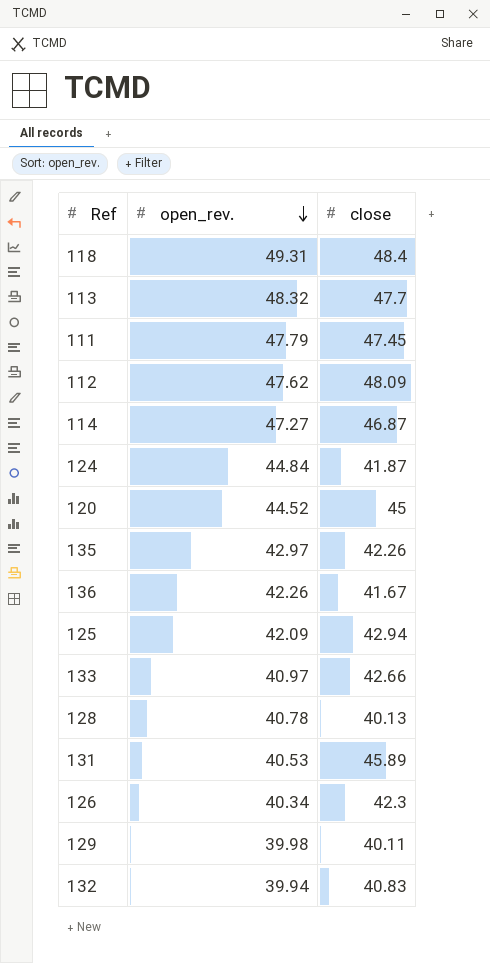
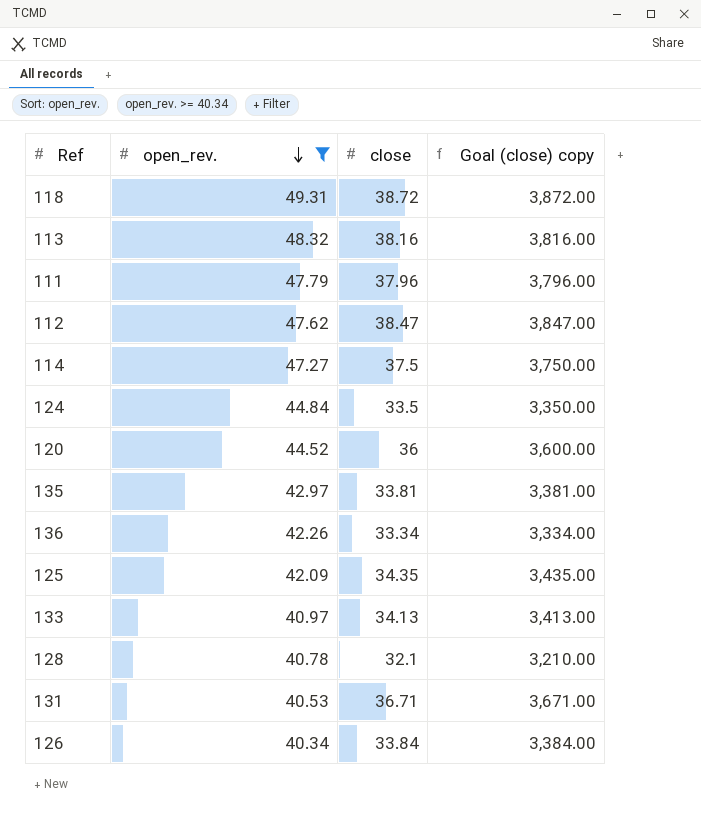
filter: none -> open_rev. >= 40.34
column Goal (close) copy | formula: none -> [close] * 100
118 | close: 48.4 -> 38.72
113 | close: 47.7 -> 38.16
111 | close: 47.45 -> 37.96
112 | close: 48.09 -> 38.47
114 | close: 46.87 -> 37.5
124 | close: 41.87 -> 33.5
120 | close: 45 -> 36
135 | close: 42.26 -> 33.81
136 | close: 41.67 -> 33.34
125 | close: 42.94 -> 34.35
133 | close: 42.66 -> 34.13
128 | close: 40.13 -> 32.1
131 | close: 45.89 -> 36.71
126 | close: 42.3 -> 33.84

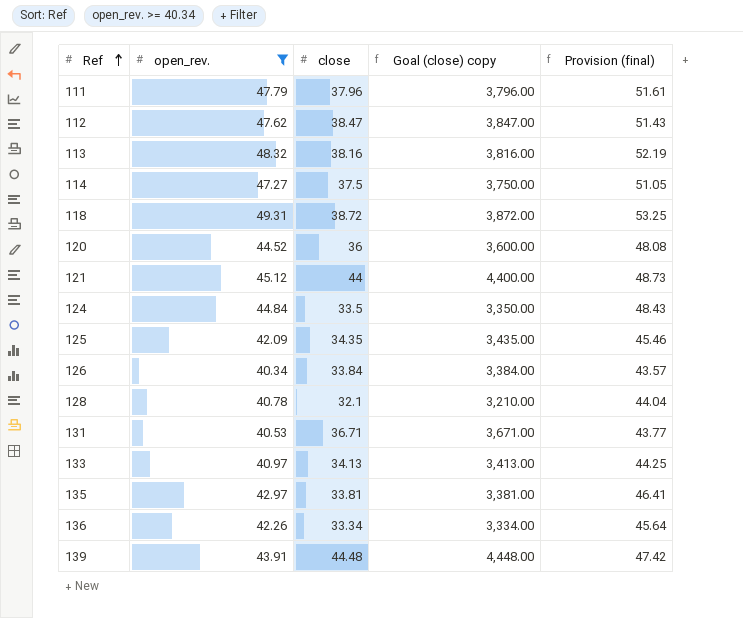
row order: open_rev. descending -> Ref ascending
column Provision (final) | formula: none -> [open_rev.] * 1.08
row 121: none -> 45.12 | 44 | 4,400.00 | 48.73
row 139: none -> 43.91 | 44.48 | 4,448.00 | 47.42

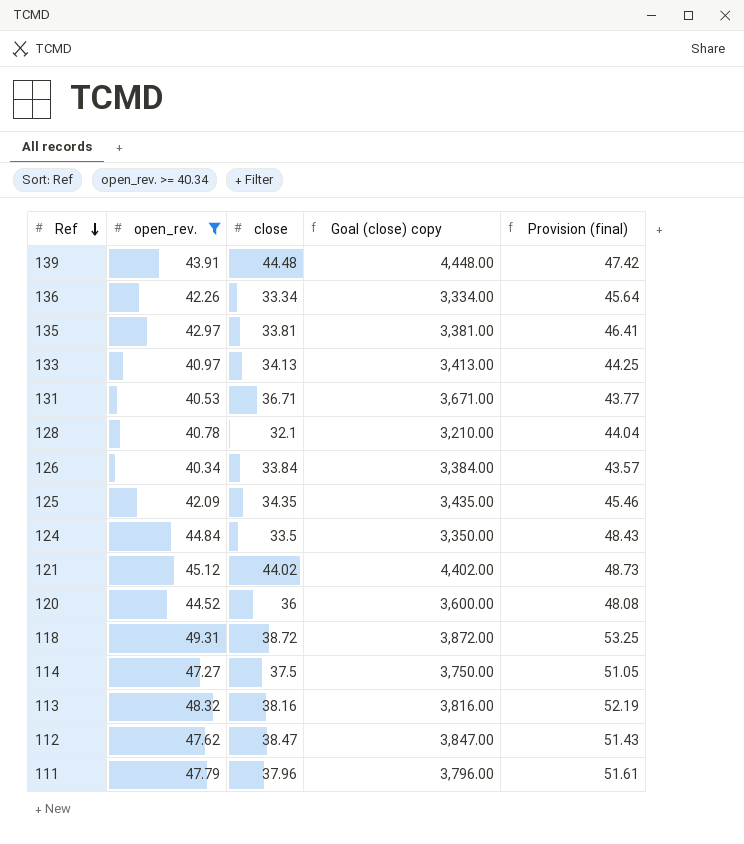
row order: Ref ascending -> Ref descending
121 | close: 44 -> 44.02
121 | Goal (close) copy: 4,400.00 -> 4,402.00

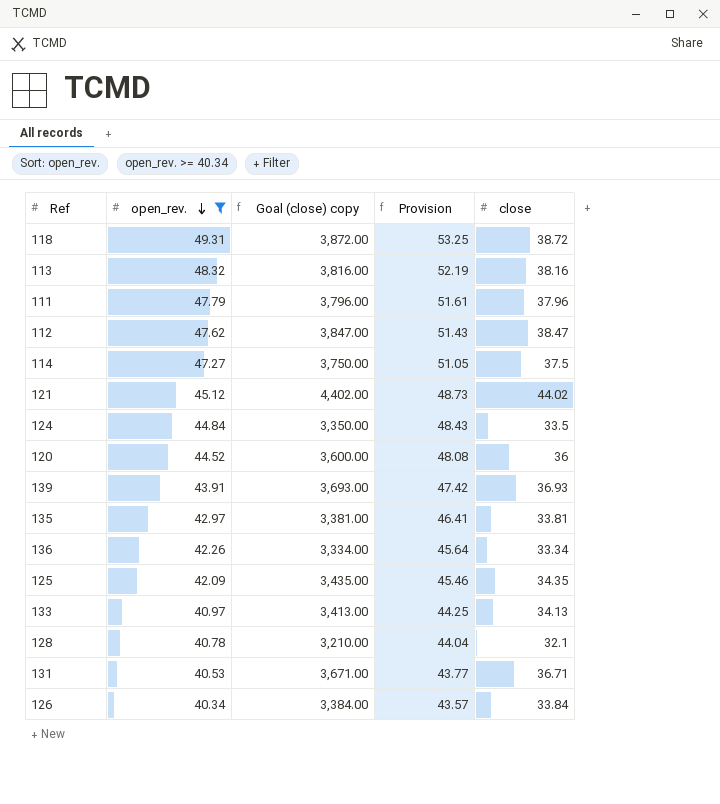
row order: Ref descending -> open_rev. descending
column name: Provision (final) -> Provision
column close | position: 3 -> 5
139 | Goal (close) copy: 4,448.00 -> 3,693.00
139 | close: 44.48 -> 36.93

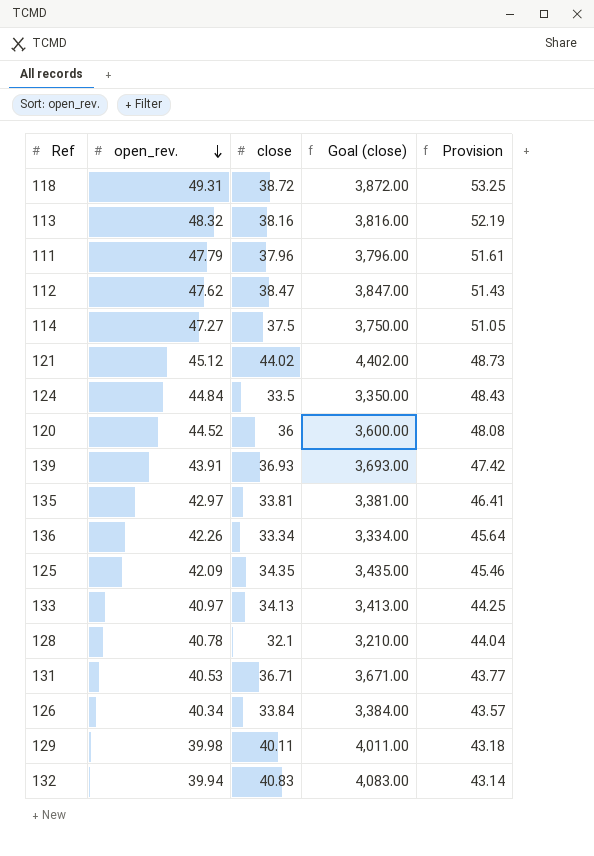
filter: open_rev. >= 40.34 -> none
column close | position: 5 -> 3
column name: Goal (close) copy -> Goal (close)

